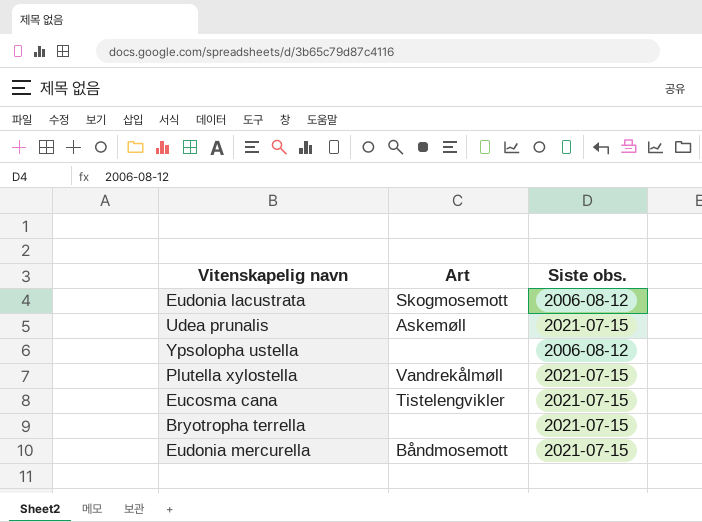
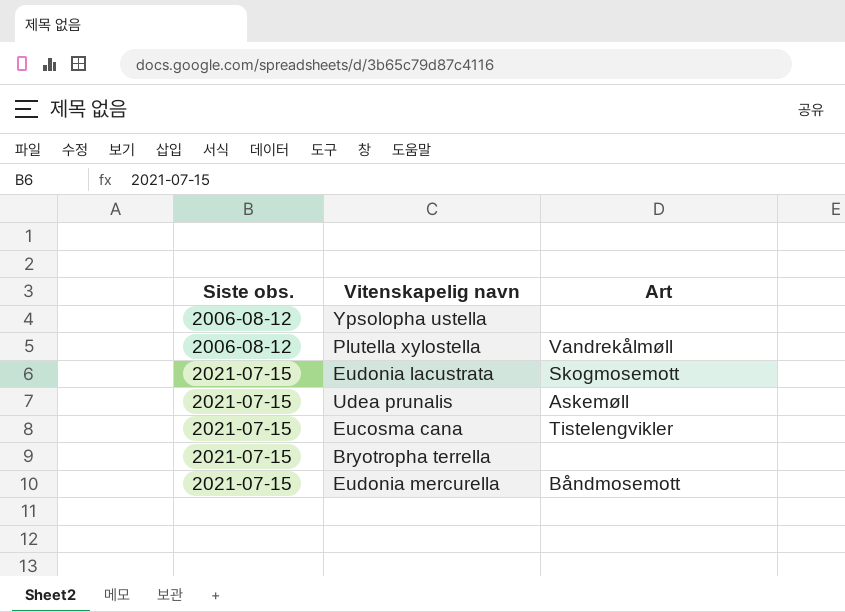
row order: none -> Siste obs. ascending
column Siste obs. | position: 3 -> 1
Plutella xylostella | Siste obs.: 2021-07-15 -> 2006-08-12
Eudonia lacustrata | Siste obs.: 2006-08-12 -> 2021-07-15

